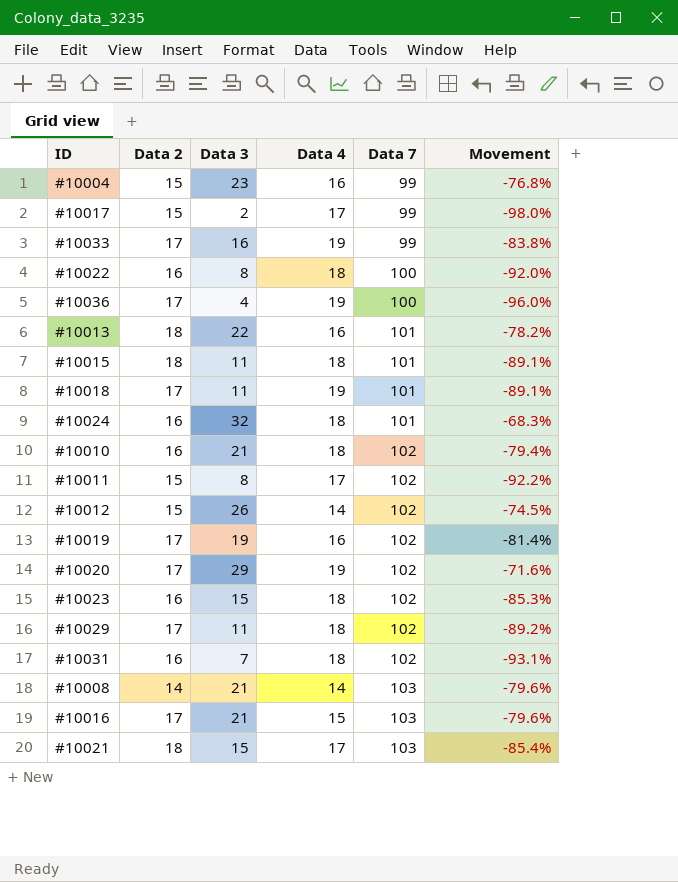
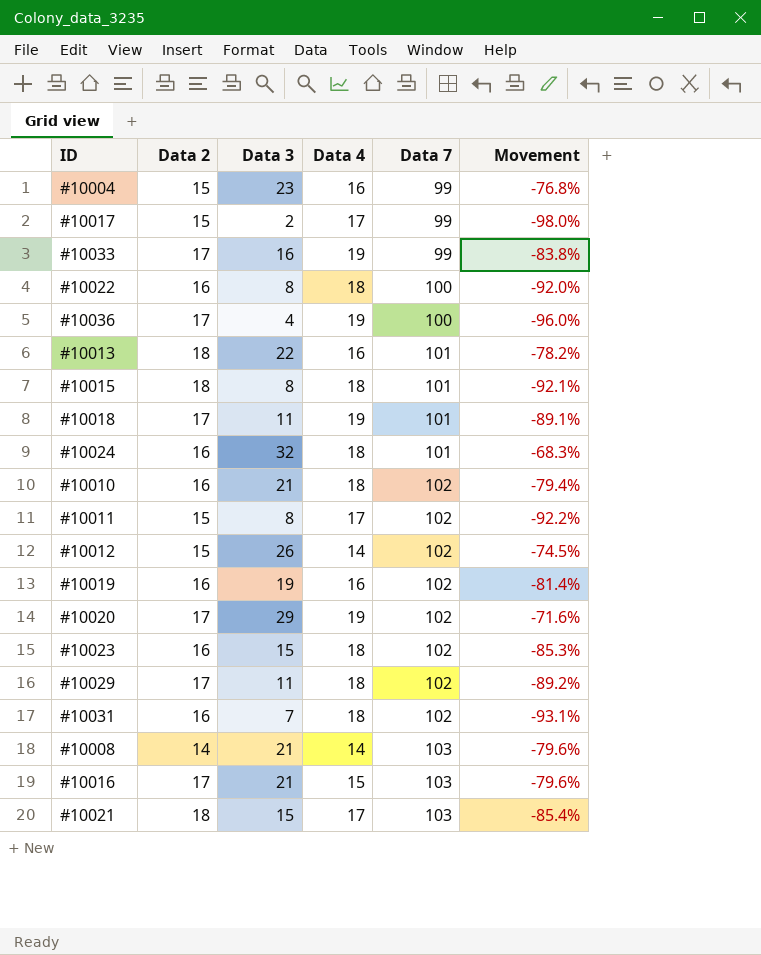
#10015 | Data 3: 11 -> 8
#10015 | Movement: -89.1% -> -92.1%
#10019 | Data 2: 17 -> 16

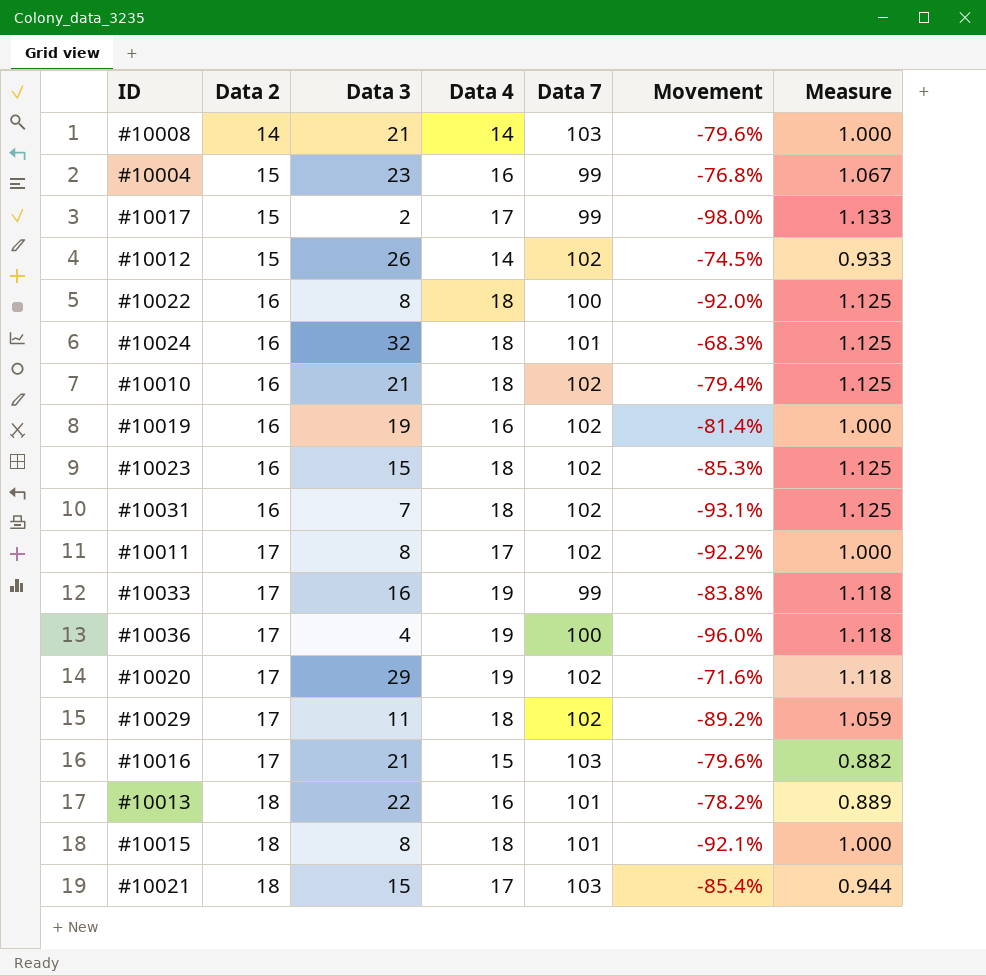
row order: Data 7 ascending -> Data 2 ascending
column Measure | formula: none -> [Data 4] / [Data 2]
row #10018: 17 | 11 | 19 | 101 | -89.1% -> none
#10011 | Data 2: 15 -> 17

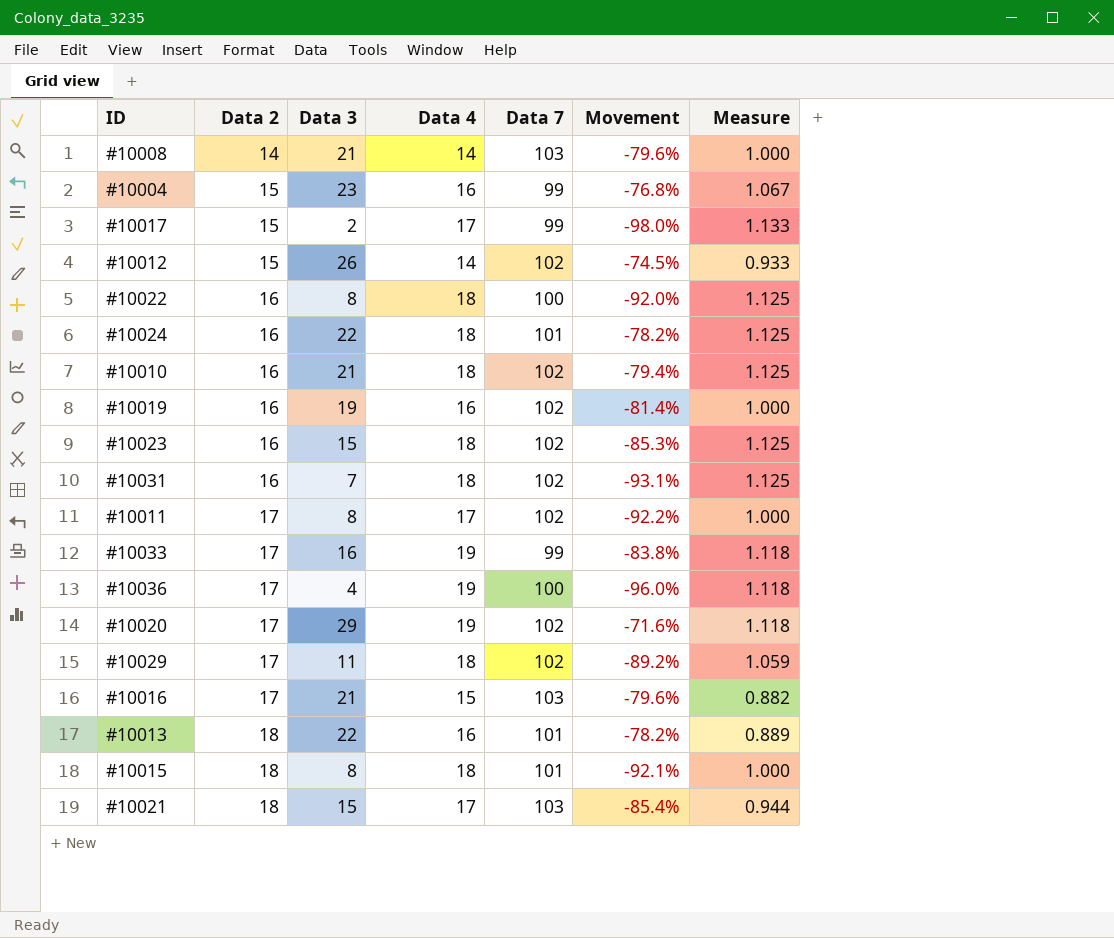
#10024 | Data 3: 32 -> 22
#10024 | Movement: -68.3% -> -78.2%

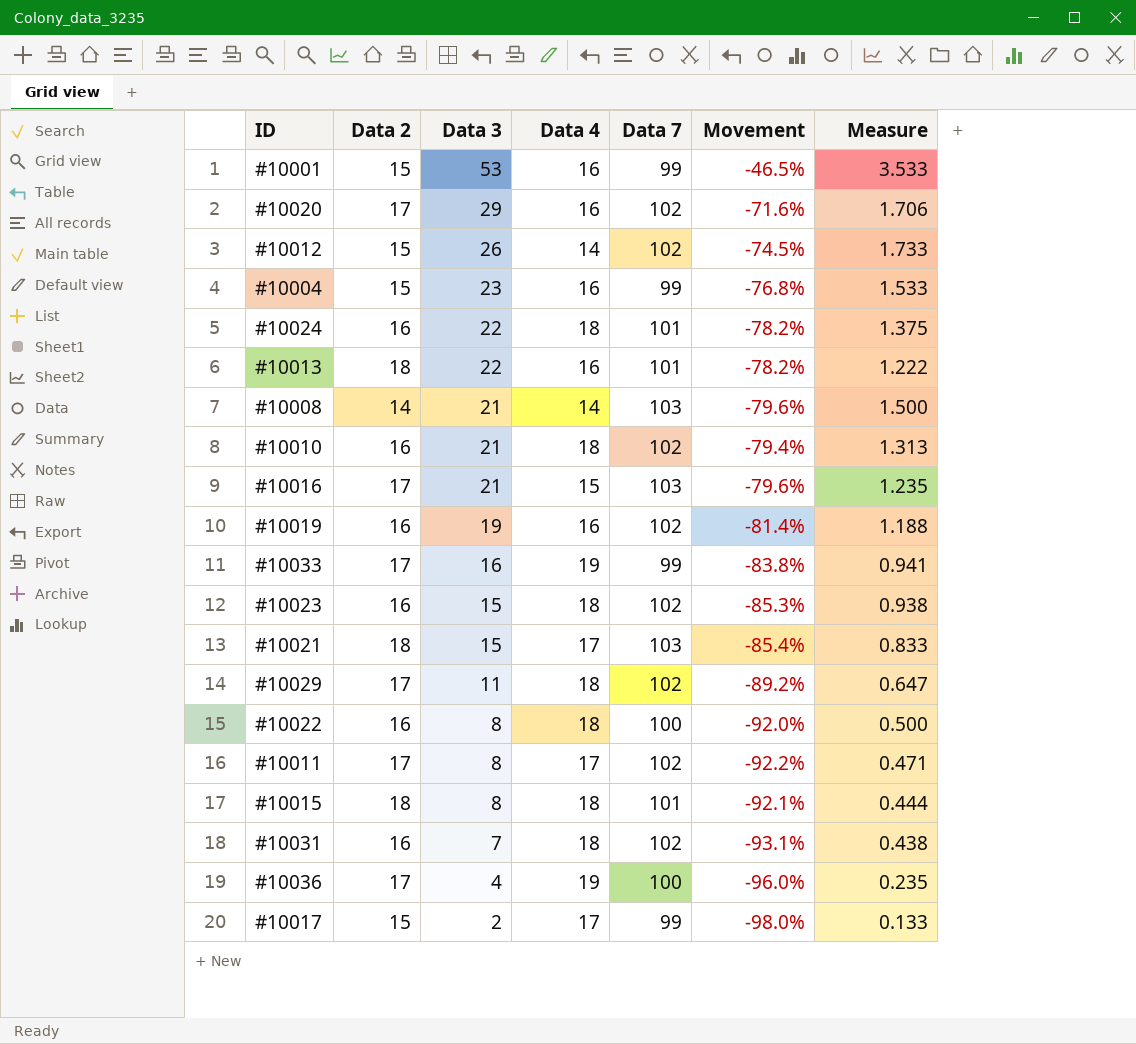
row order: Data 2 ascending -> Data 3 descending
column Measure | formula: [Data 4] / [Data 2] -> [Data 3] / [Data 2]
row #10001: none -> 15 | 53 | 16 | 99 | -46.5% | 3.533
#10020 | Data 4: 19 -> 16

